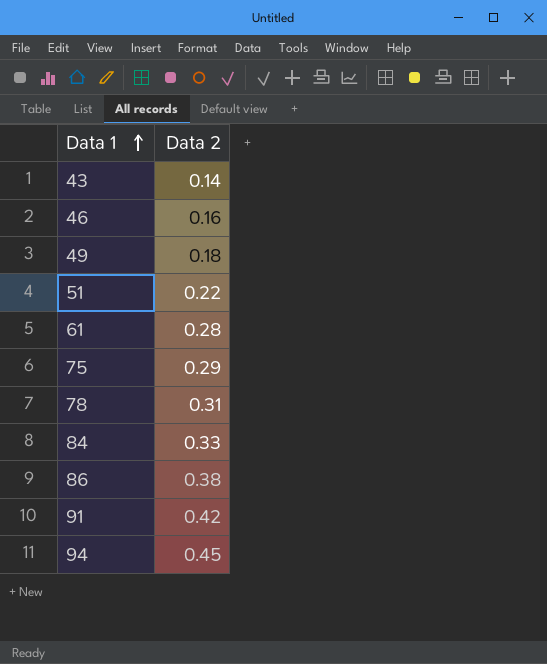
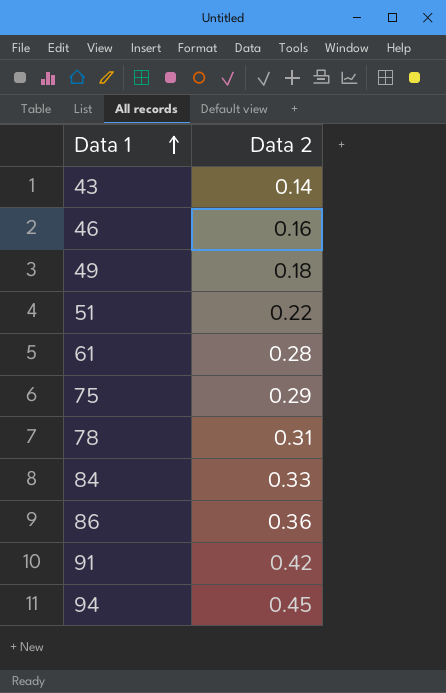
86 | Data 2: 0.38 -> 0.36

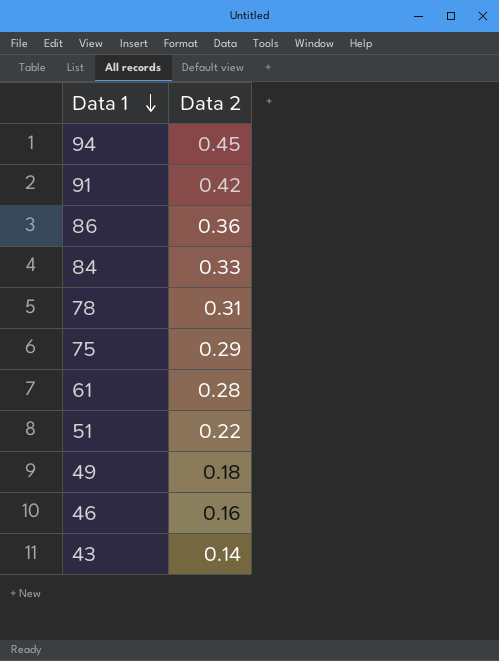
row order: Data 1 ascending -> Data 1 descending

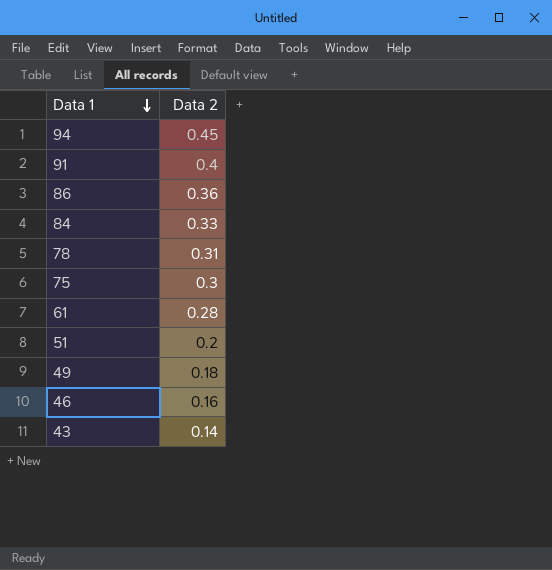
91 | Data 2: 0.42 -> 0.4
75 | Data 2: 0.29 -> 0.3
51 | Data 2: 0.22 -> 0.2

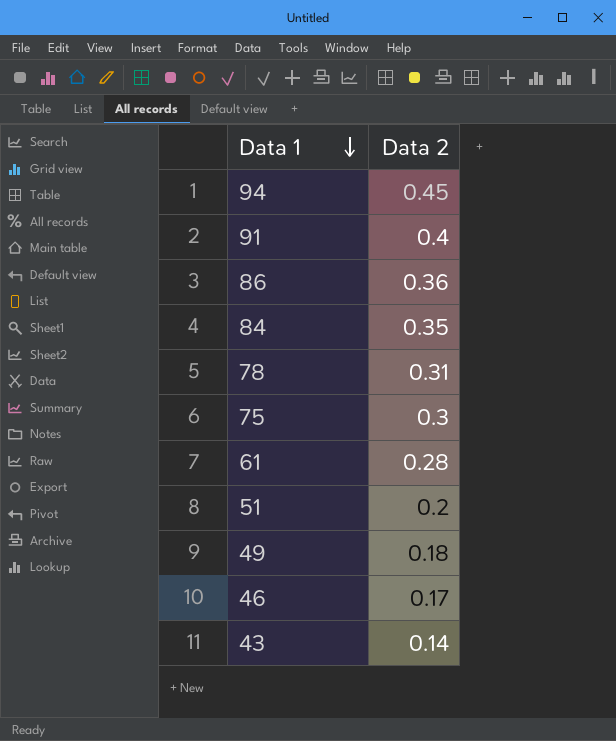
84 | Data 2: 0.33 -> 0.35
46 | Data 2: 0.16 -> 0.17

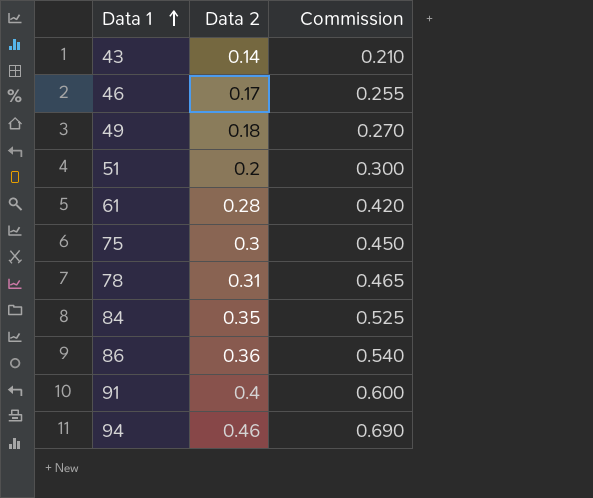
row order: Data 1 descending -> Data 1 ascending
column Commission | formula: none -> [Data 2] * 1.5
94 | Data 2: 0.45 -> 0.46

